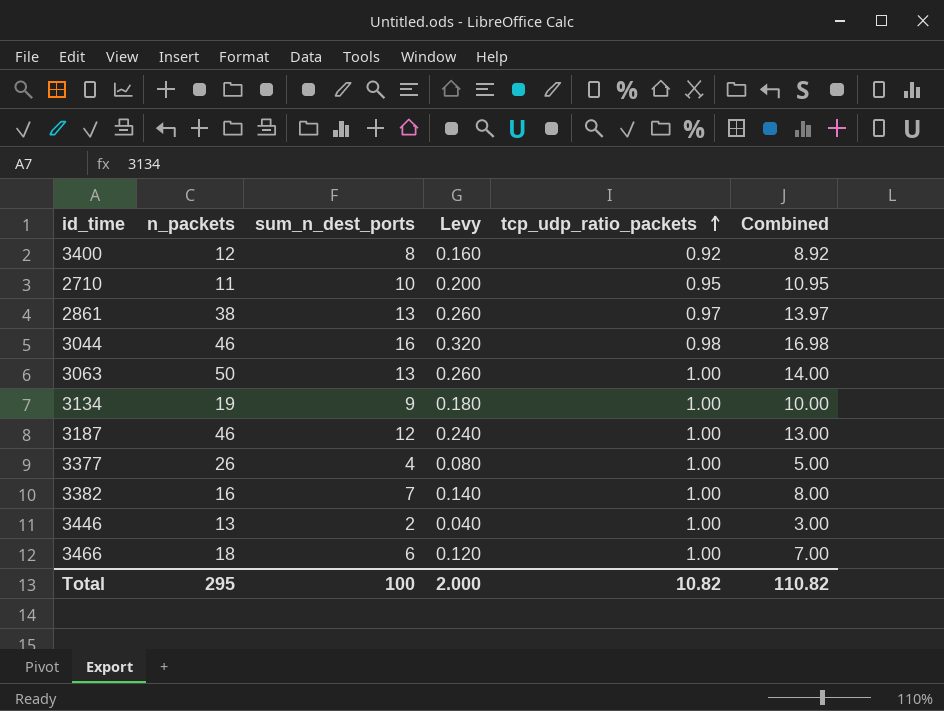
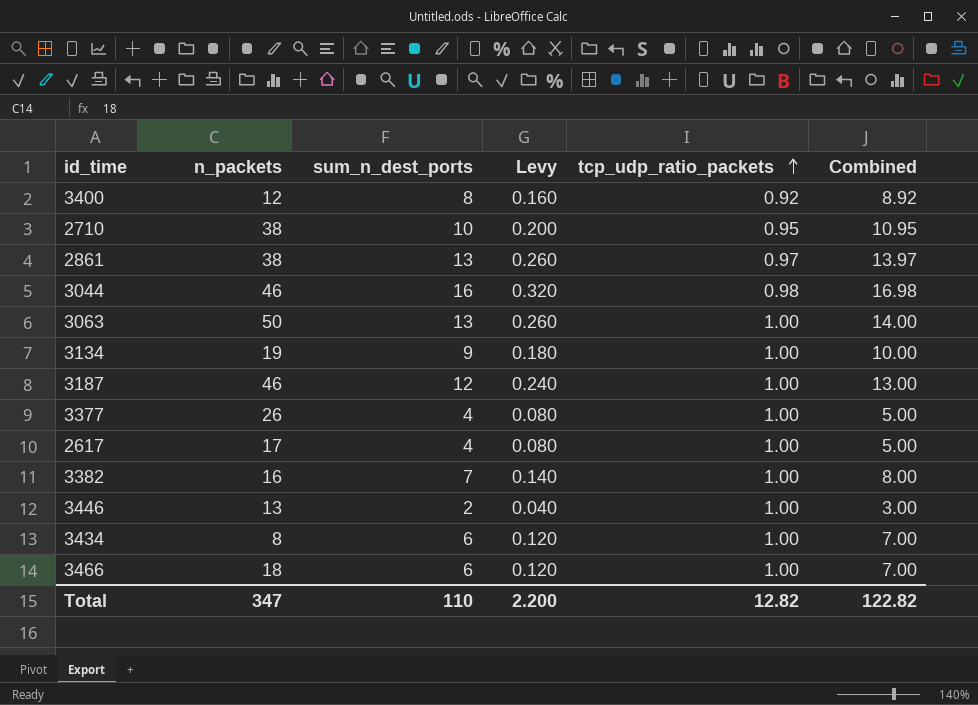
2710 | n_packets: 11 -> 38
row 2617: none -> 17 | 4 | 0.080 | 1.00 | 5.00
row 3434: none -> 8 | 6 | 0.120 | 1.00 | 7.00
Total | n_packets: 295 -> 347
Total | sum_n_dest_ports: 100 -> 110
Total | Levy: 2.000 -> 2.200
Total | tcp_udp_ratio_packets: 10.82 -> 12.82
Total | Combined: 110.82 -> 122.82

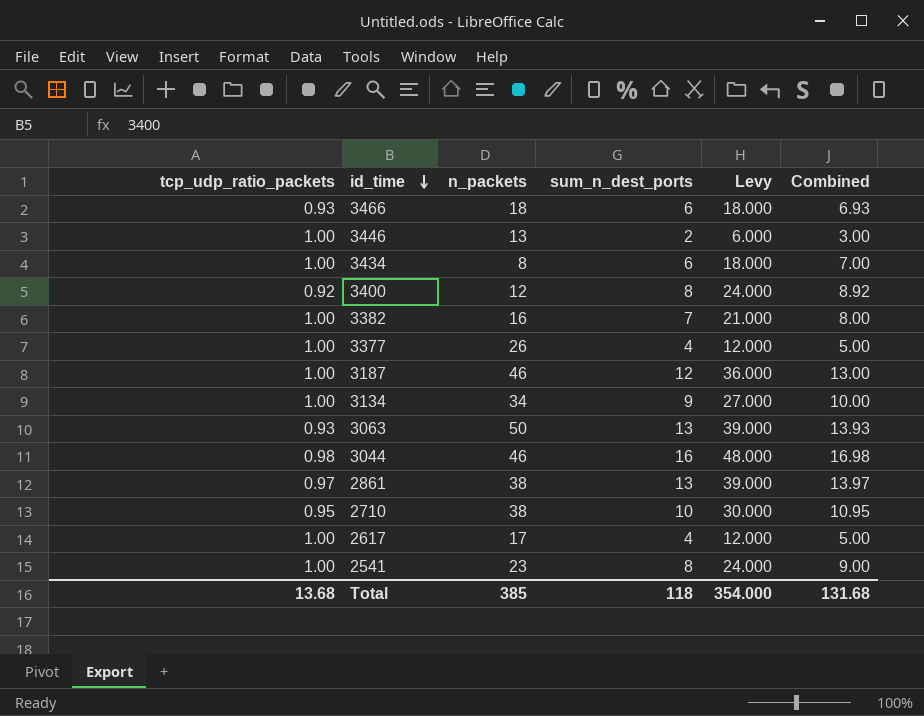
row order: tcp_udp_ratio_packets ascending -> id_time descending
column tcp_udp_ratio_packets | position: 5 -> 1
column Levy | formula: [sum_n_dest_ports] * 0.02 -> [sum_n_dest_ports] * 3
3466 | tcp_udp_ratio_packets: 1.00 -> 0.93
3466 | Combined: 7.00 -> 6.93
3134 | n_packets: 19 -> 34
3063 | tcp_udp_ratio_packets: 1.00 -> 0.93
3063 | Combined: 14.00 -> 13.93
row 2541: none -> 1.00 | 23 | 8 | 24.000 | 9.00
Total | tcp_udp_ratio_packets: 12.82 -> 13.68
Total | n_packets: 347 -> 385
Total | sum_n_dest_ports: 110 -> 118
Total | Levy: 2.200 -> 354.000
Total | Combined: 122.82 -> 131.68

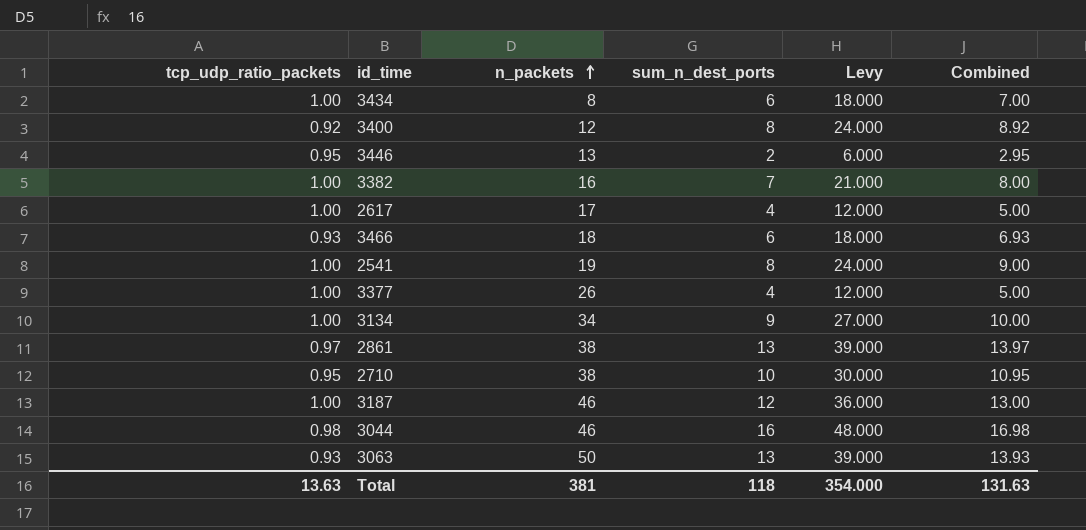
row order: id_time descending -> n_packets ascending
3446 | tcp_udp_ratio_packets: 1.00 -> 0.95
3446 | Combined: 3.00 -> 2.95
2541 | n_packets: 23 -> 19
Total | tcp_udp_ratio_packets: 13.68 -> 13.63
Total | n_packets: 385 -> 381
Total | Combined: 131.68 -> 131.63

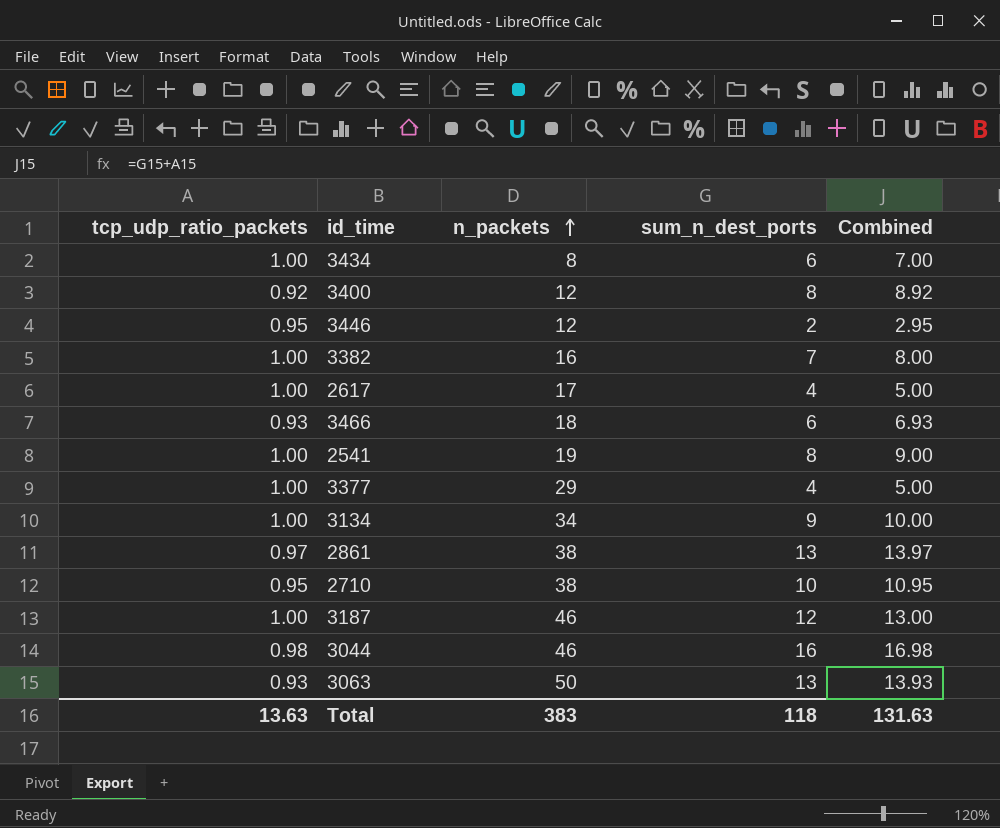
column Levy | formula: [sum_n_dest_ports] * 3 -> none
3446 | n_packets: 13 -> 12
3377 | n_packets: 26 -> 29
Total | n_packets: 381 -> 383

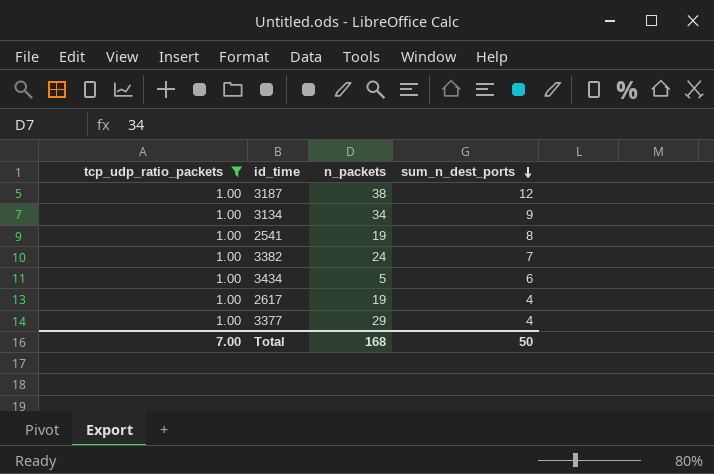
filter: none -> tcp_udp_ratio_packets = 1.00
row order: n_packets ascending -> sum_n_dest_ports descending
column Combined | formula: [tcp_udp_ratio_packets] + [sum_n_dest_ports] -> none
3187 | n_packets: 46 -> 38
3382 | n_packets: 16 -> 24
3434 | n_packets: 8 -> 5
2617 | n_packets: 17 -> 19
Total | tcp_udp_ratio_packets: 13.63 -> 7.00
Total | n_packets: 383 -> 168
Total | sum_n_dest_ports: 118 -> 50

